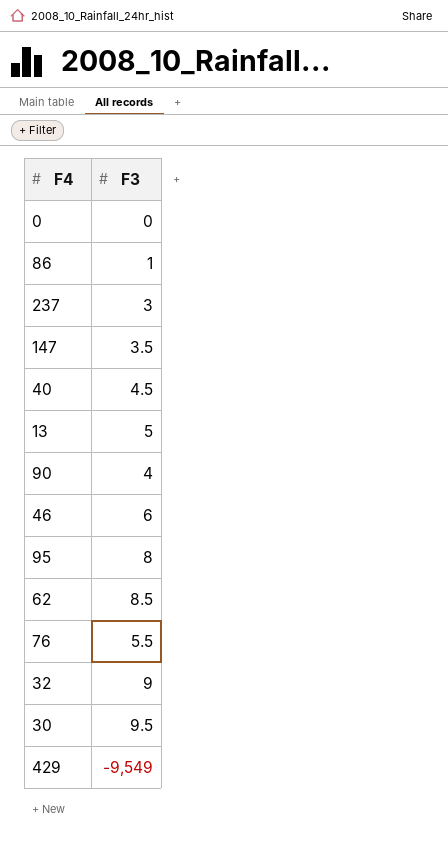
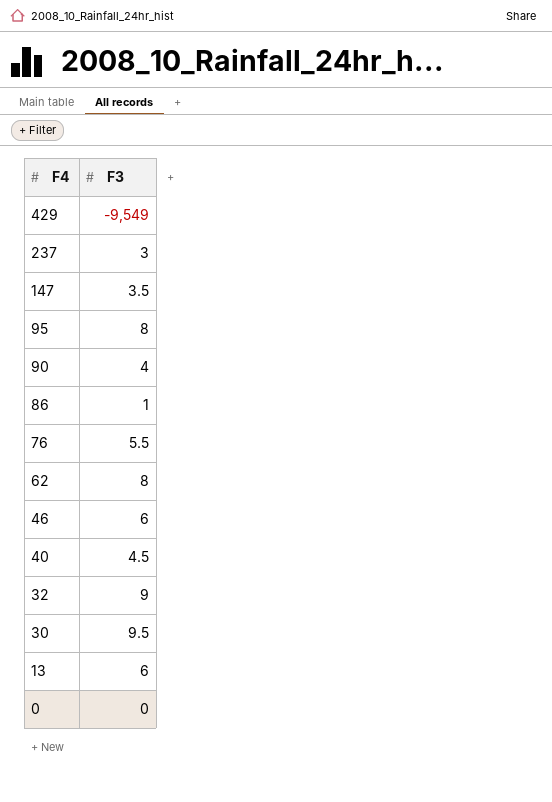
row order: none -> F4 descending
62 | F3: 8.5 -> 8
13 | F3: 5 -> 6

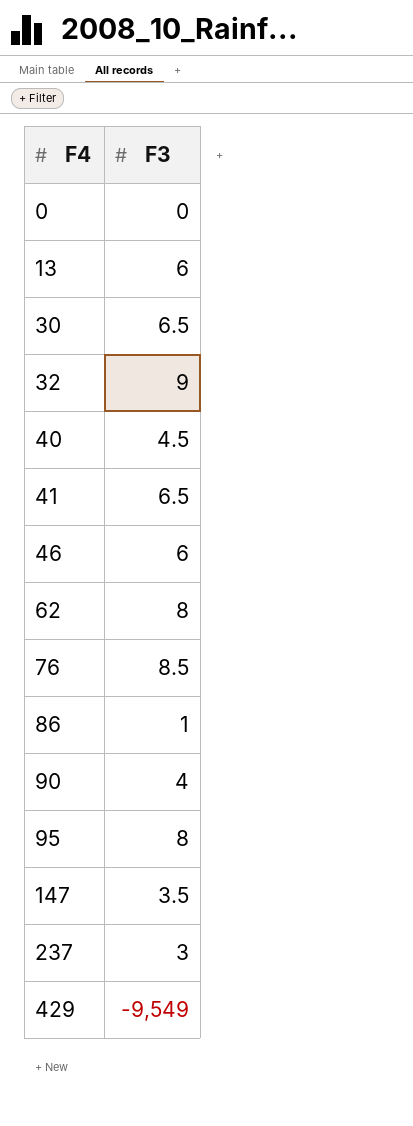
row order: F4 descending -> F4 ascending
30 | F3: 9.5 -> 6.5
row 41: none -> 6.5
76 | F3: 5.5 -> 8.5

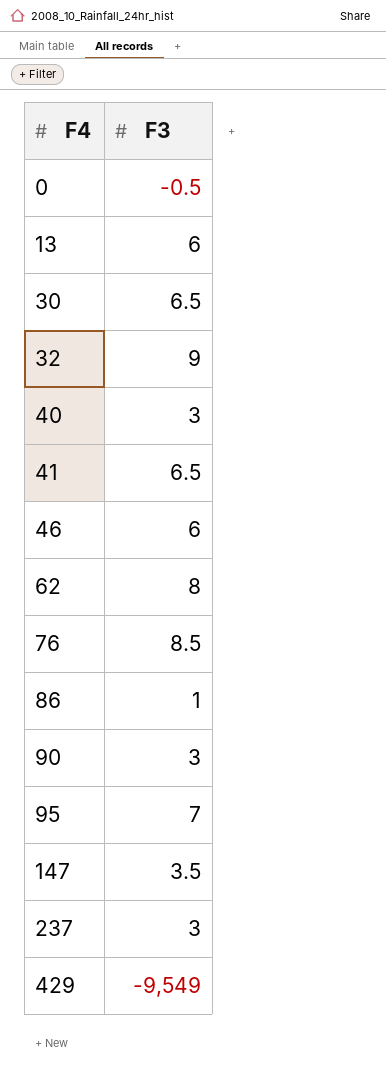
0 | F3: 0 -> -0.5
40 | F3: 4.5 -> 3
90 | F3: 4 -> 3
95 | F3: 8 -> 7

